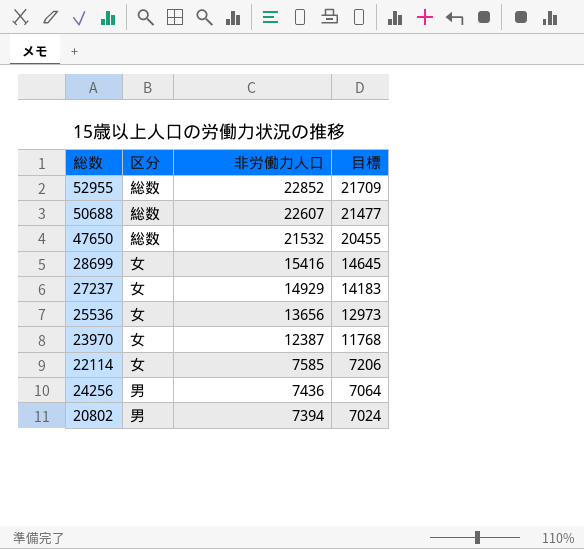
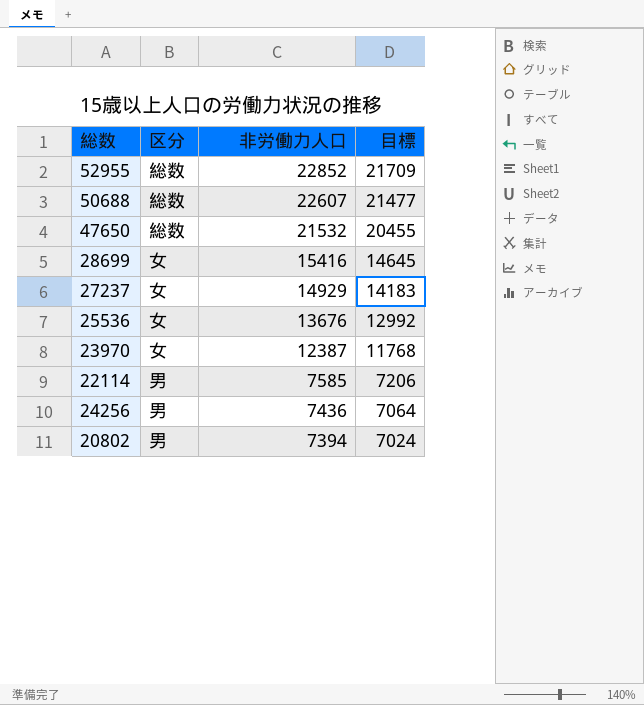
25536 | 非労働力人口: 13656 -> 13676
25536 | 目標: 12973 -> 12992
22114 | 区分: 女 -> 男

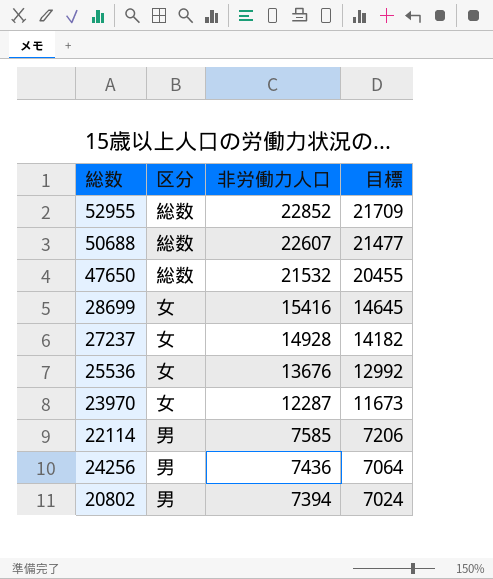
27237 | 非労働力人口: 14929 -> 14928
27237 | 目標: 14183 -> 14182
23970 | 非労働力人口: 12387 -> 12287
23970 | 目標: 11768 -> 11673

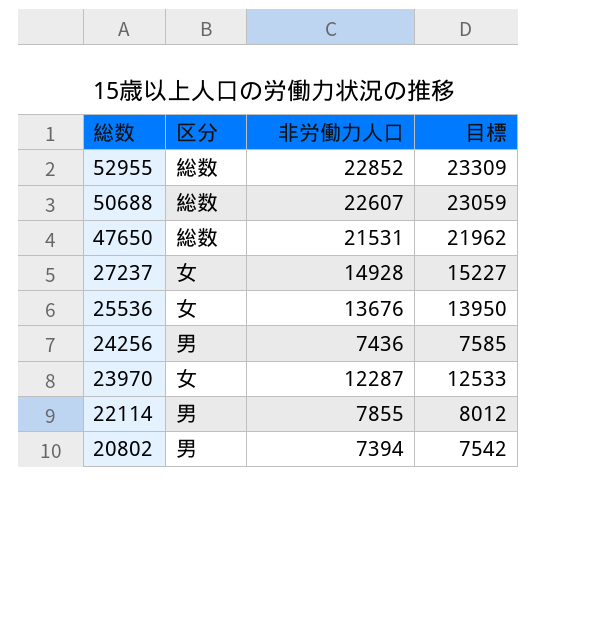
row order: 非労働力人口 descending -> 総数 descending
column 目標 | formula: [非労働力人口] * 0.95 -> [非労働力人口] * 1.02
row 28699: 女 | 15416 | 14645 -> none
47650 | 非労働力人口: 21532 -> 21531
22114 | 非労働力人口: 7585 -> 7855

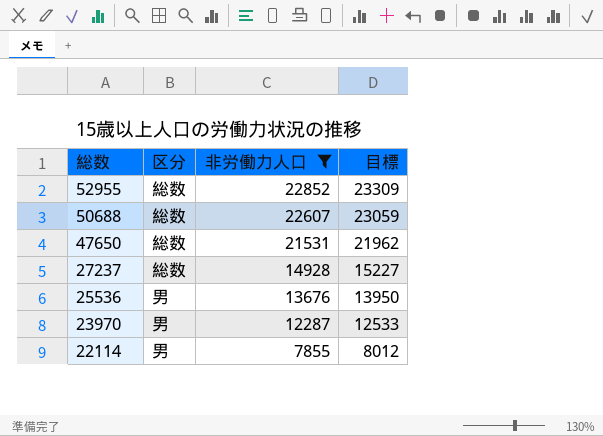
filter: none -> 非労働力人口 >= 7855
27237 | 区分: 女 -> 総数
25536 | 区分: 女 -> 男
23970 | 区分: 女 -> 男

